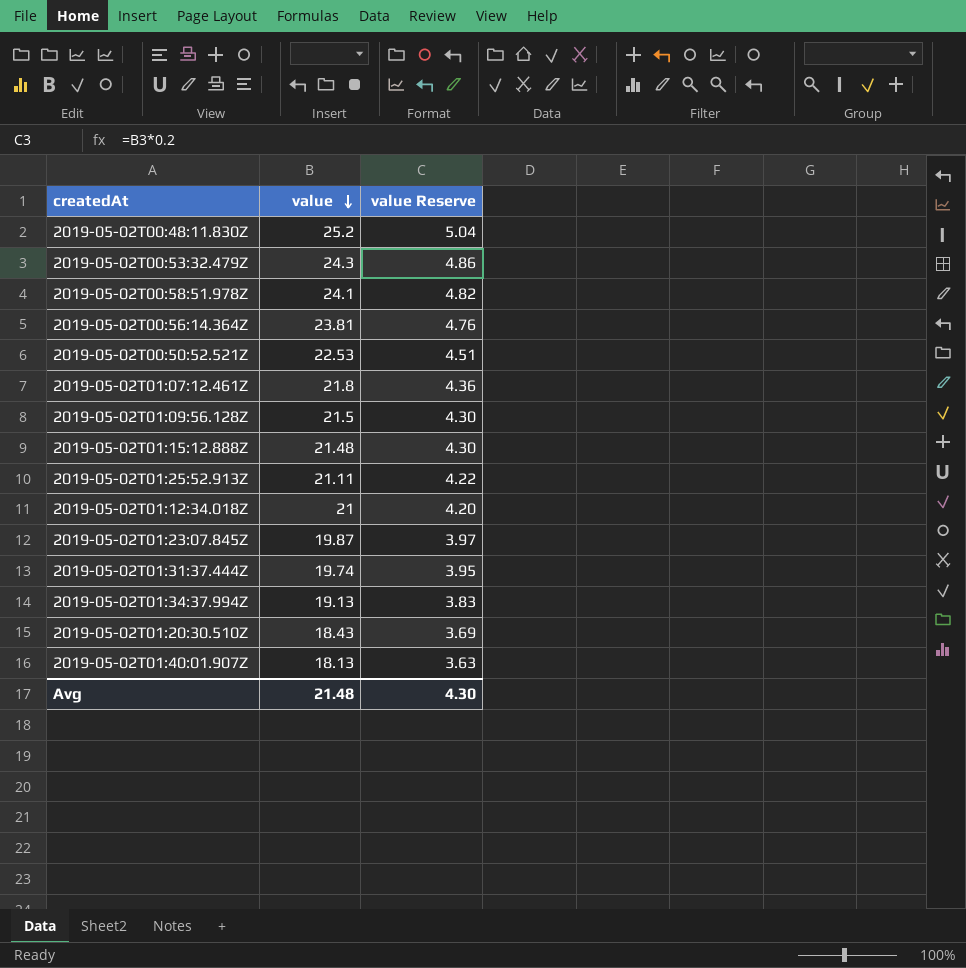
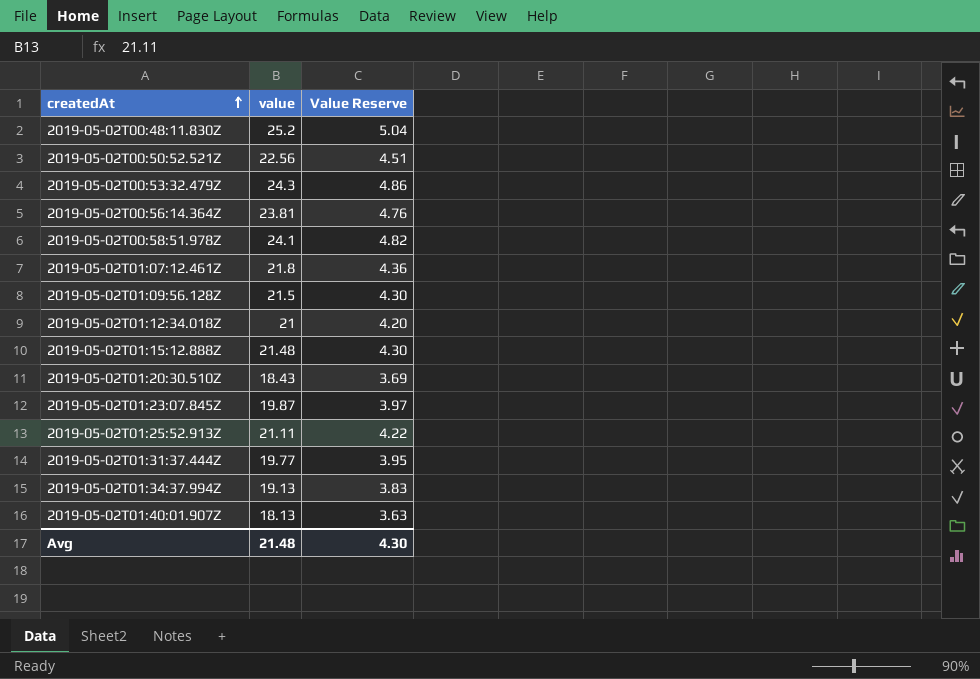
row order: value descending -> createdAt ascending
column name: value Reserve -> Value Reserve
2019-05-02T00:50:52.521Z | value: 22.53 -> 22.56
2019-05-02T01:31:37.444Z | value: 19.74 -> 19.77

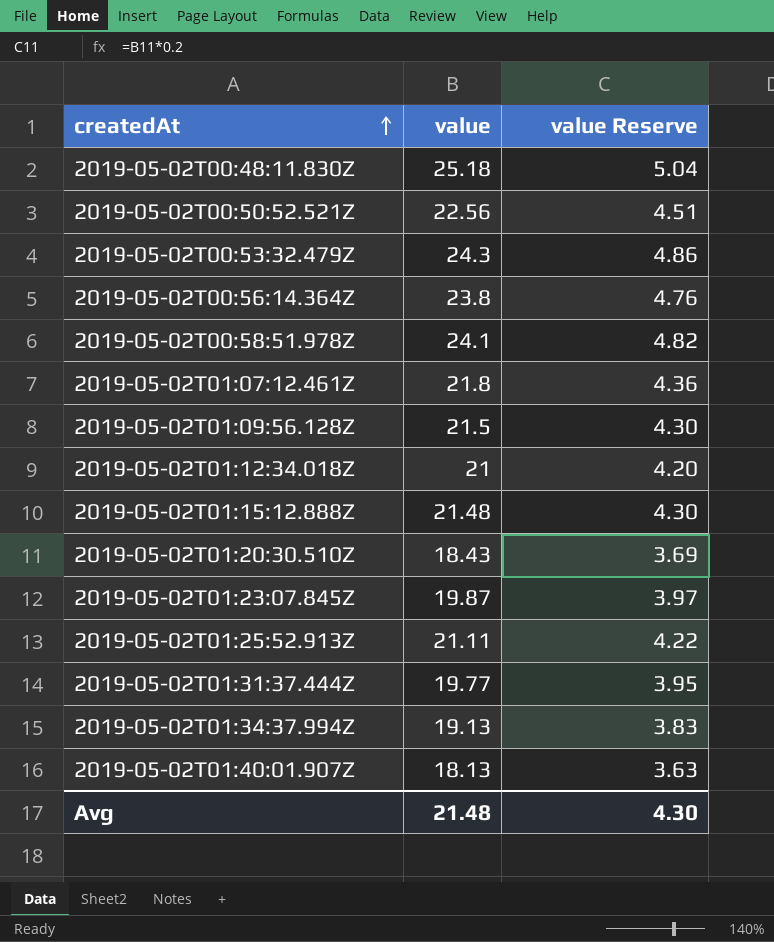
column name: Value Reserve -> value Reserve
2019-05-02T00:48:11.830Z | value: 25.2 -> 25.18
2019-05-02T00:56:14.364Z | value: 23.81 -> 23.8

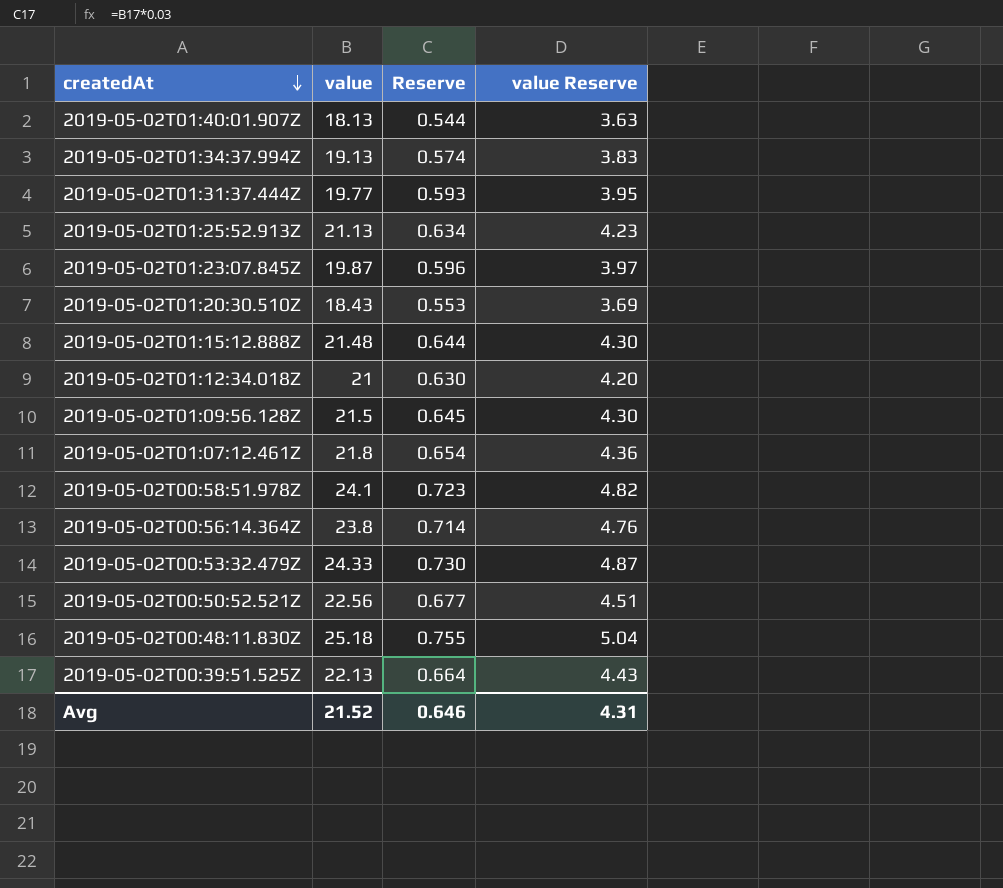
row order: createdAt ascending -> createdAt descending
column Reserve | formula: none -> [value] * 0.03
2019-05-02T01:25:52.913Z | value: 21.11 -> 21.13
2019-05-02T01:25:52.913Z | value Reserve: 4.22 -> 4.23
2019-05-02T00:53:32.479Z | value: 24.3 -> 24.33
2019-05-02T00:53:32.479Z | value Reserve: 4.86 -> 4.87
row 2019-05-02T00:39:51.525Z: none -> 22.13 | 0.664 | 4.43
Avg | value: 21.48 -> 21.52
Avg | value Reserve: 4.30 -> 4.31

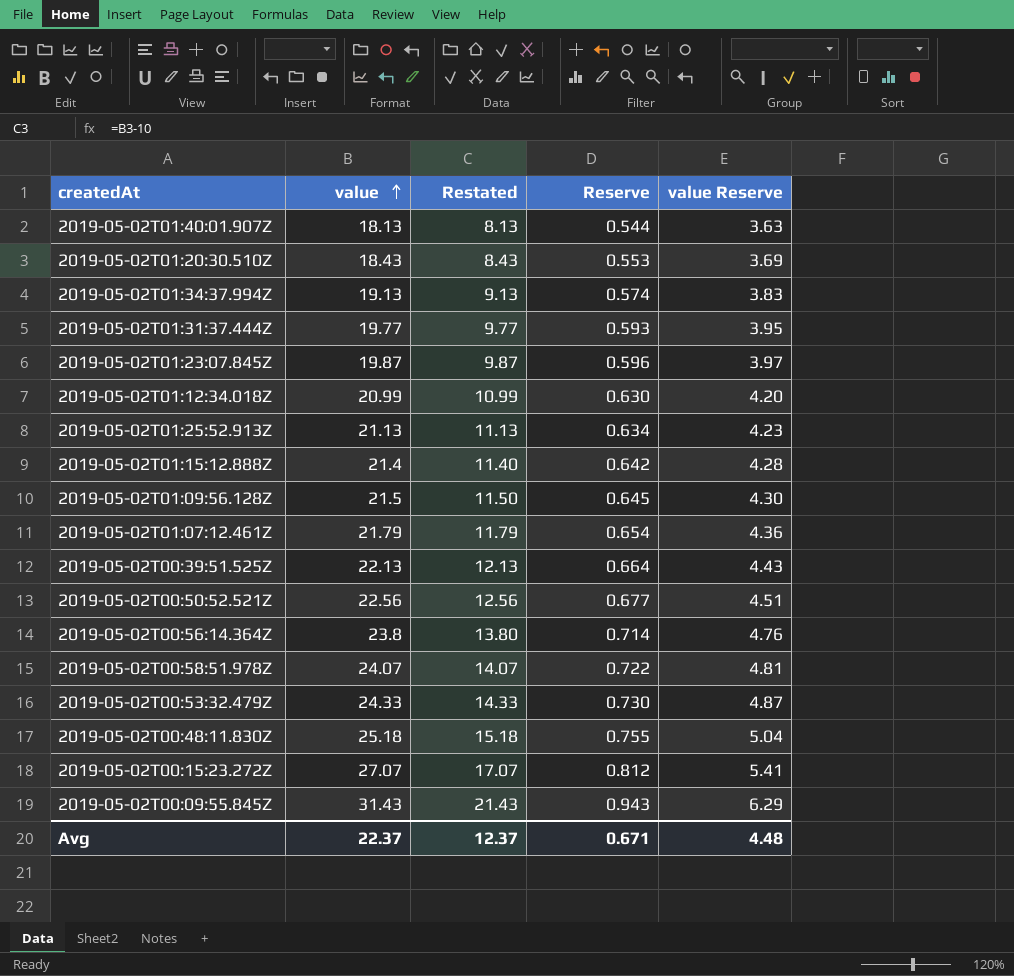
row order: createdAt descending -> value ascending
column Restated | formula: none -> [value] - 10
2019-05-02T01:12:34.018Z | value: 21 -> 20.99
2019-05-02T01:15:12.888Z | value: 21.48 -> 21.4
2019-05-02T01:15:12.888Z | Reserve: 0.644 -> 0.642
2019-05-02T01:15:12.888Z | value Reserve: 4.30 -> 4.28
2019-05-02T01:07:12.461Z | value: 21.8 -> 21.79
2019-05-02T00:58:51.978Z | value: 24.1 -> 24.07
2019-05-02T00:58:51.978Z | Reserve: 0.723 -> 0.722
2019-05-02T00:58:51.978Z | value Reserve: 4.82 -> 4.81
row 2019-05-02T00:15:23.272Z: none -> 27.07 | 17.07 | 0.812 | 5.41
row 2019-05-02T00:09:55.845Z: none -> 31.43 | 21.43 | 0.943 | 6.29
Avg | value: 21.52 -> 22.37
Avg | Reserve: 0.646 -> 0.671
Avg | value Reserve: 4.31 -> 4.48

